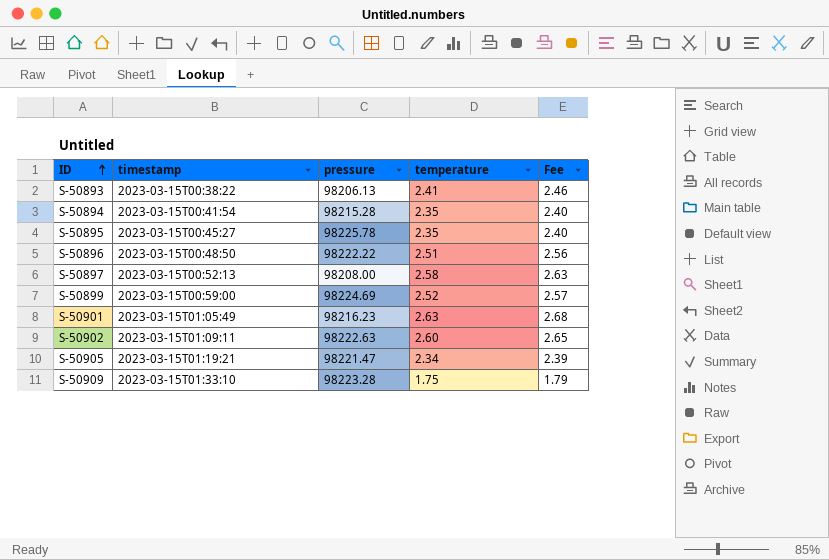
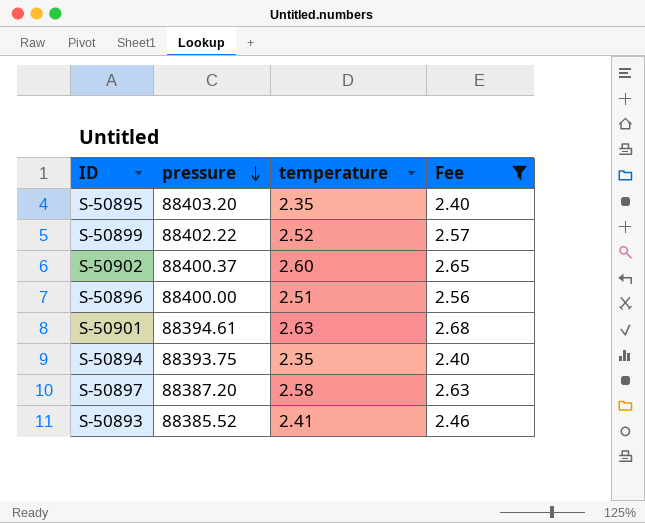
filter: none -> Fee >= 2.40
row order: ID ascending -> pressure descending
column timestamp | position: 2 -> none
S-50895 | pressure: 98225.78 -> 88403.20
S-50899 | pressure: 98224.69 -> 88402.22
S-50902 | pressure: 98222.63 -> 88400.37
S-50896 | pressure: 98222.22 -> 88400.00
S-50901 | pressure: 98216.23 -> 88394.61
S-50894 | pressure: 98215.28 -> 88393.75
S-50897 | pressure: 98208.00 -> 88387.20
S-50893 | pressure: 98206.13 -> 88385.52

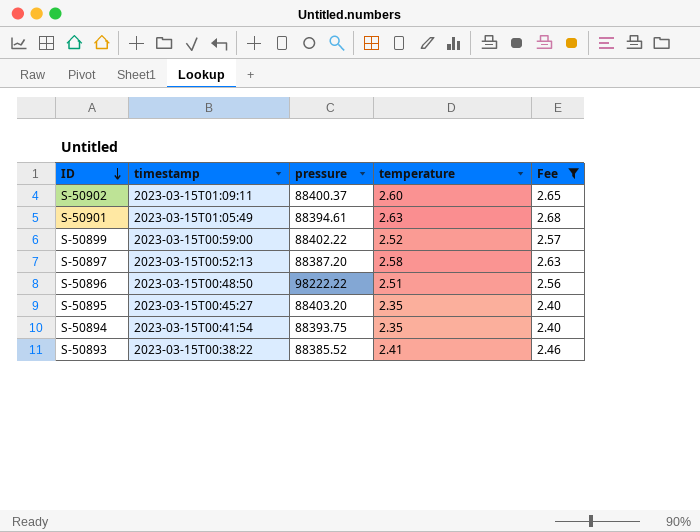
row order: pressure descending -> ID descending
column timestamp | position: none -> 2
S-50896 | pressure: 88400.00 -> 98222.22

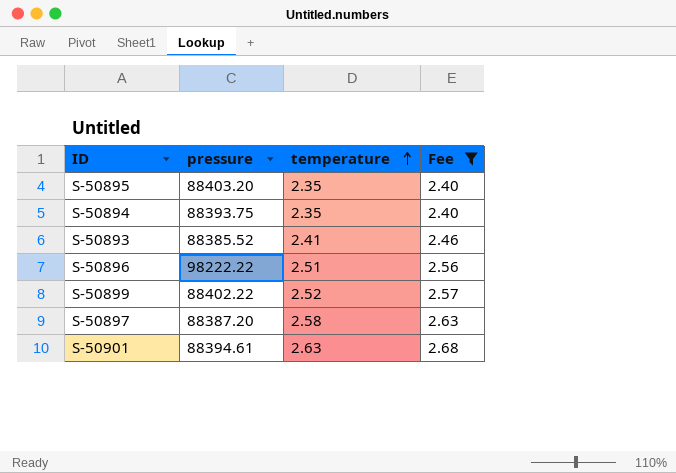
row order: ID descending -> temperature ascending
column timestamp | position: 2 -> none
row S-50902: 2023-03-15T01:09:11 | 88400.37 | 2.60 | 2.65 -> none

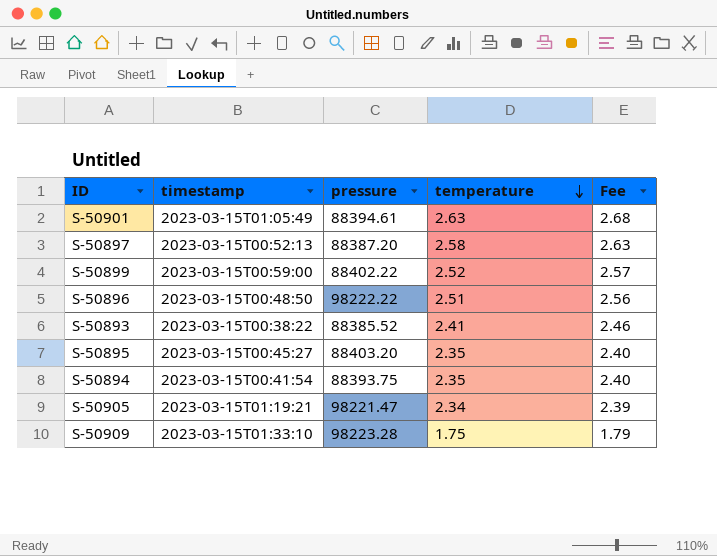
filter: Fee >= 2.40 -> none
row order: temperature ascending -> temperature descending
column timestamp | position: none -> 2

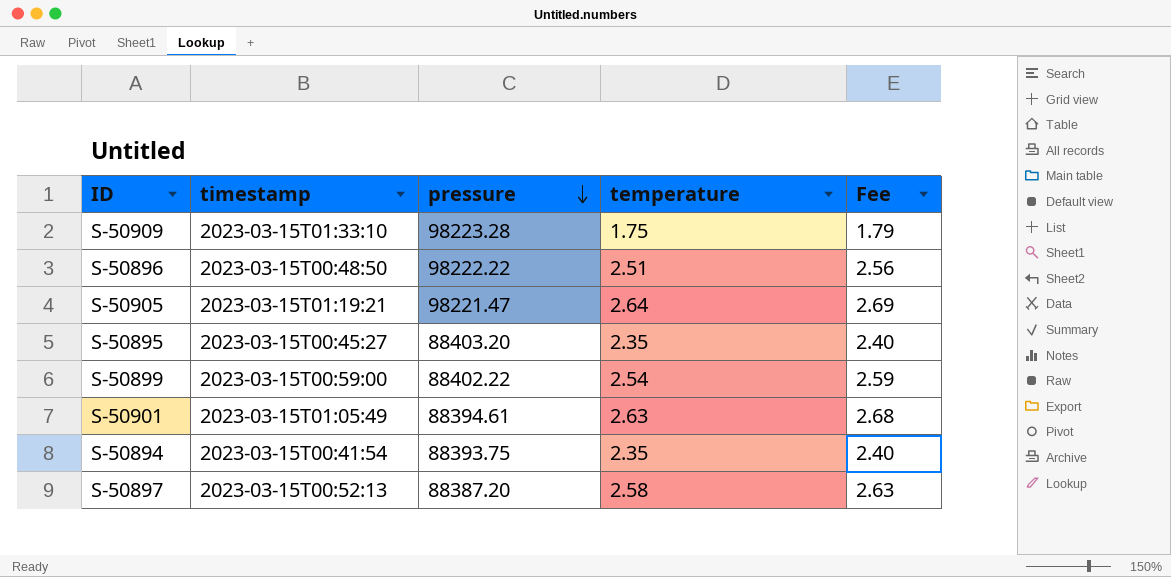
row order: temperature descending -> pressure descending
row S-50893: 2023-03-15T00:38:22 | 88385.52 | 2.41 | 2.46 -> none
S-50905 | temperature: 2.34 -> 2.64
S-50905 | Fee: 2.39 -> 2.69
S-50899 | temperature: 2.52 -> 2.54
S-50899 | Fee: 2.57 -> 2.59

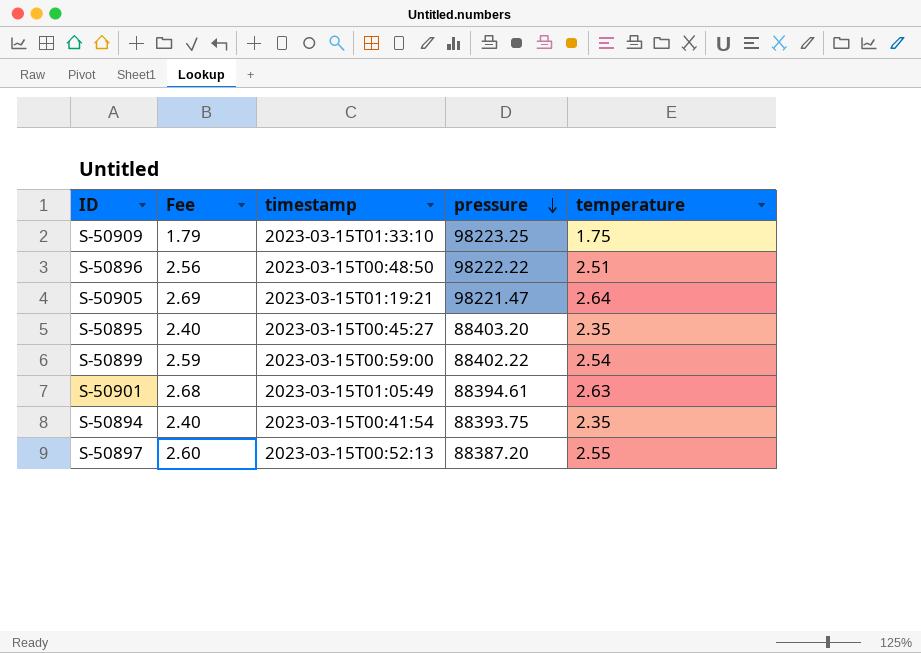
column Fee | position: 5 -> 2
S-50909 | pressure: 98223.28 -> 98223.25
S-50897 | Fee: 2.63 -> 2.60
S-50897 | temperature: 2.58 -> 2.55

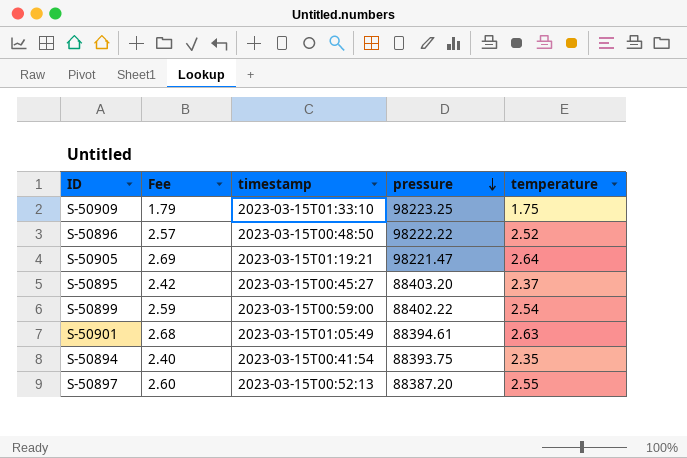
S-50896 | Fee: 2.56 -> 2.57
S-50896 | temperature: 2.51 -> 2.52
S-50895 | Fee: 2.40 -> 2.42
S-50895 | temperature: 2.35 -> 2.37

